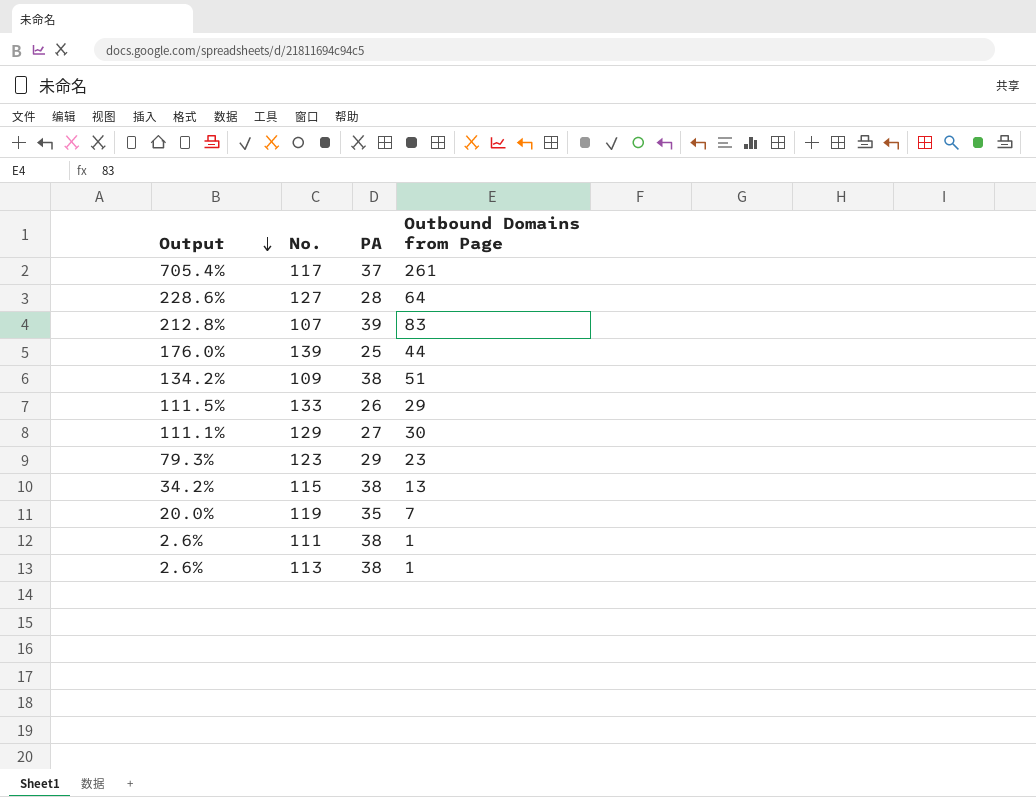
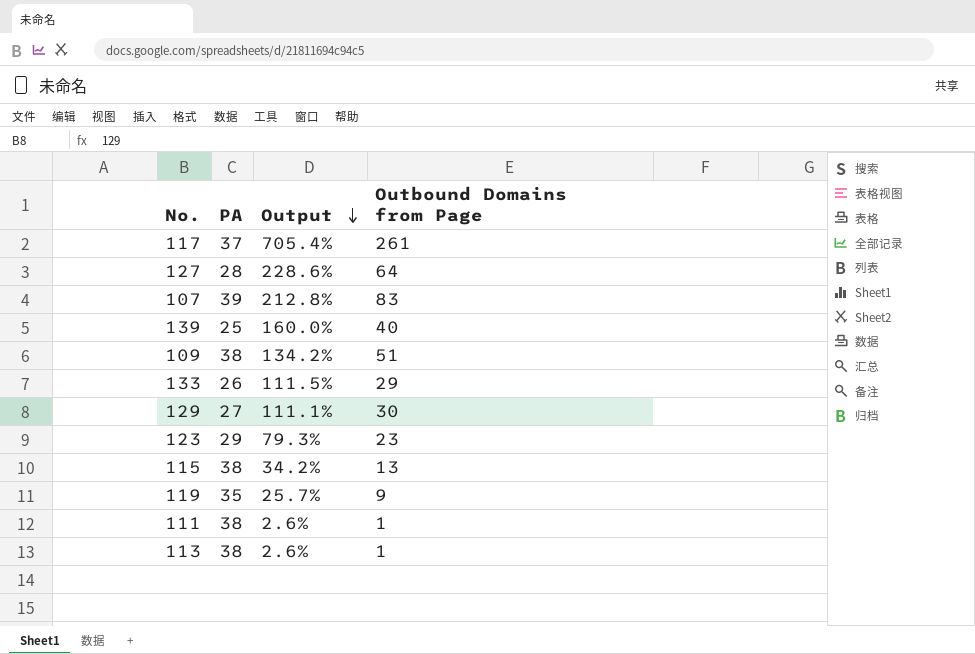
column Output | position: 1 -> 3
139 | Output: 176.0% -> 160.0%
139 | Outbound Domains from Page: 44 -> 40
119 | Output: 20.0% -> 25.7%
119 | Outbound Domains from Page: 7 -> 9

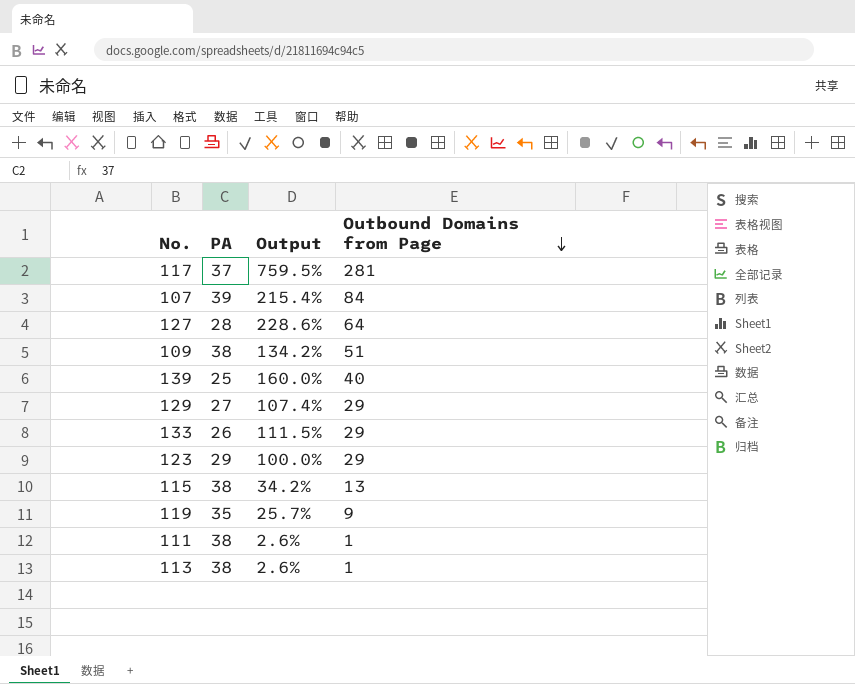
row order: Output descending -> Outbound Domains from Page descending
117 | Output: 705.4% -> 759.5%
117 | Outbound Domains from Page: 261 -> 281
107 | Output: 212.8% -> 215.4%
107 | Outbound Domains from Page: 83 -> 84
129 | Output: 111.1% -> 107.4%
129 | Outbound Domains from Page: 30 -> 29
123 | Output: 79.3% -> 100.0%
123 | Outbound Domains from Page: 23 -> 29

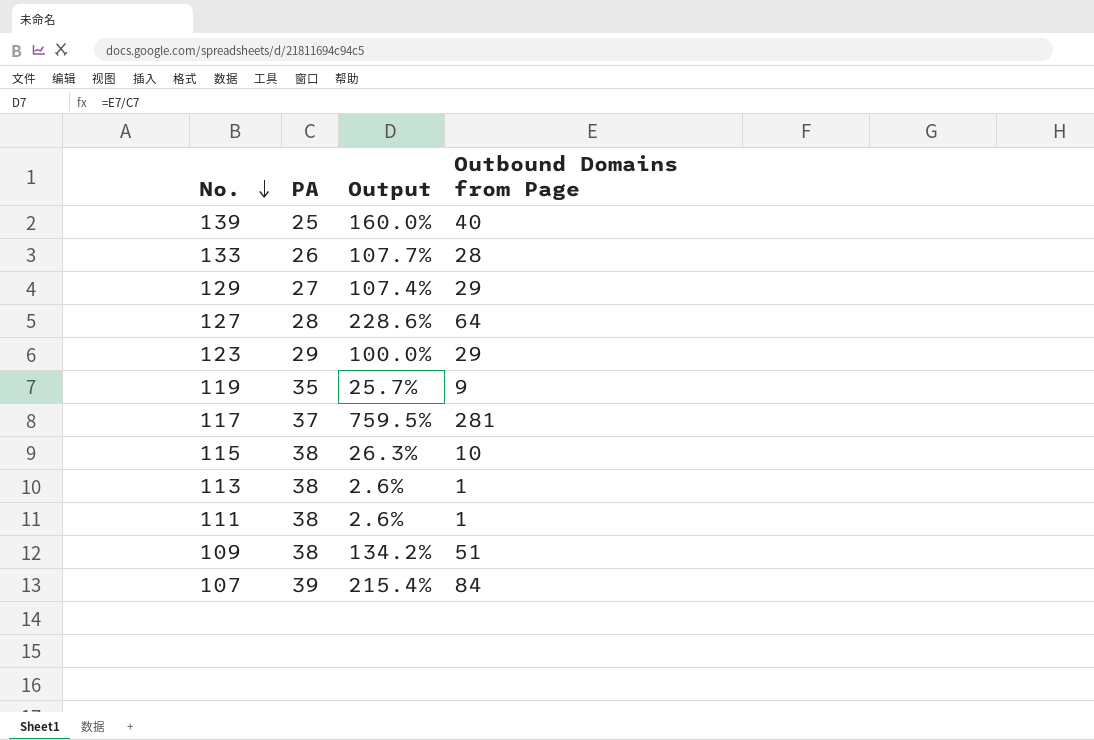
row order: Outbound Domains from Page descending -> No. descending
133 | Output: 111.5% -> 107.7%
133 | Outbound Domains from Page: 29 -> 28
115 | Output: 34.2% -> 26.3%
115 | Outbound Domains from Page: 13 -> 10

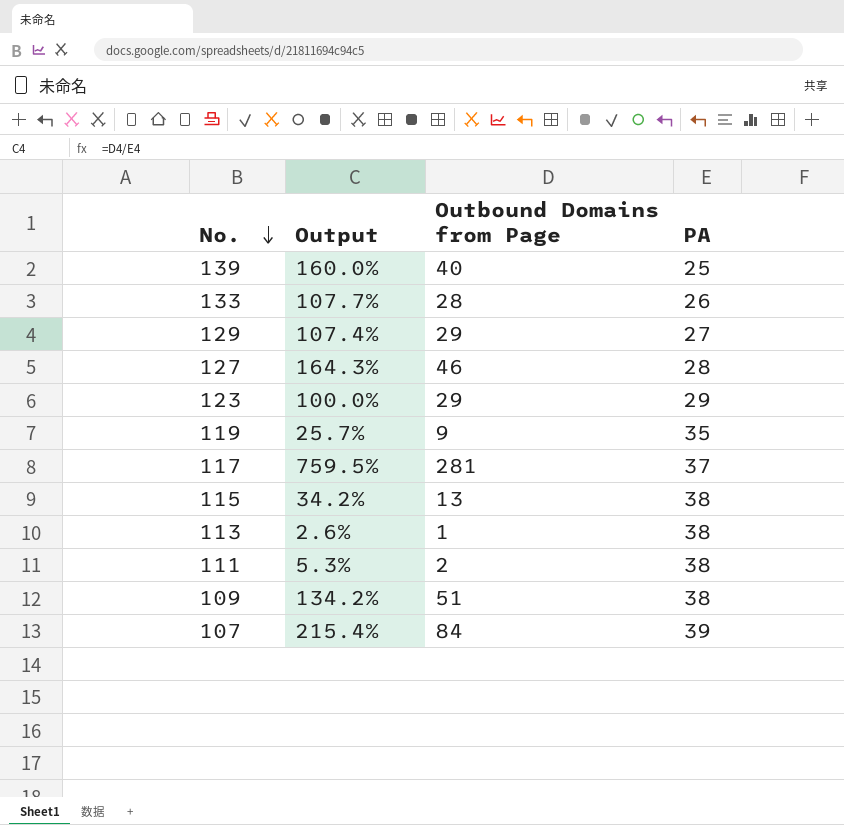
column PA | position: 2 -> 4
127 | Output: 228.6% -> 164.3%
127 | Outbound Domains from Page: 64 -> 46
115 | Output: 26.3% -> 34.2%
115 | Outbound Domains from Page: 10 -> 13
111 | Output: 2.6% -> 5.3%
111 | Outbound Domains from Page: 1 -> 2

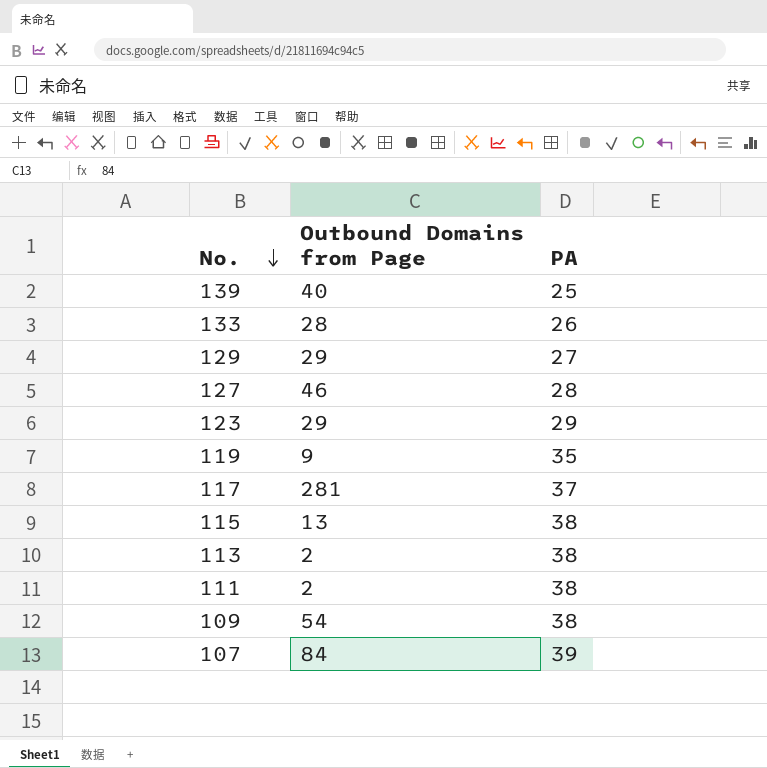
column Output | formula: [Outbound Domains from Page] / [PA] -> none
113 | Outbound Domains from Page: 1 -> 2
109 | Outbound Domains from Page: 51 -> 54

